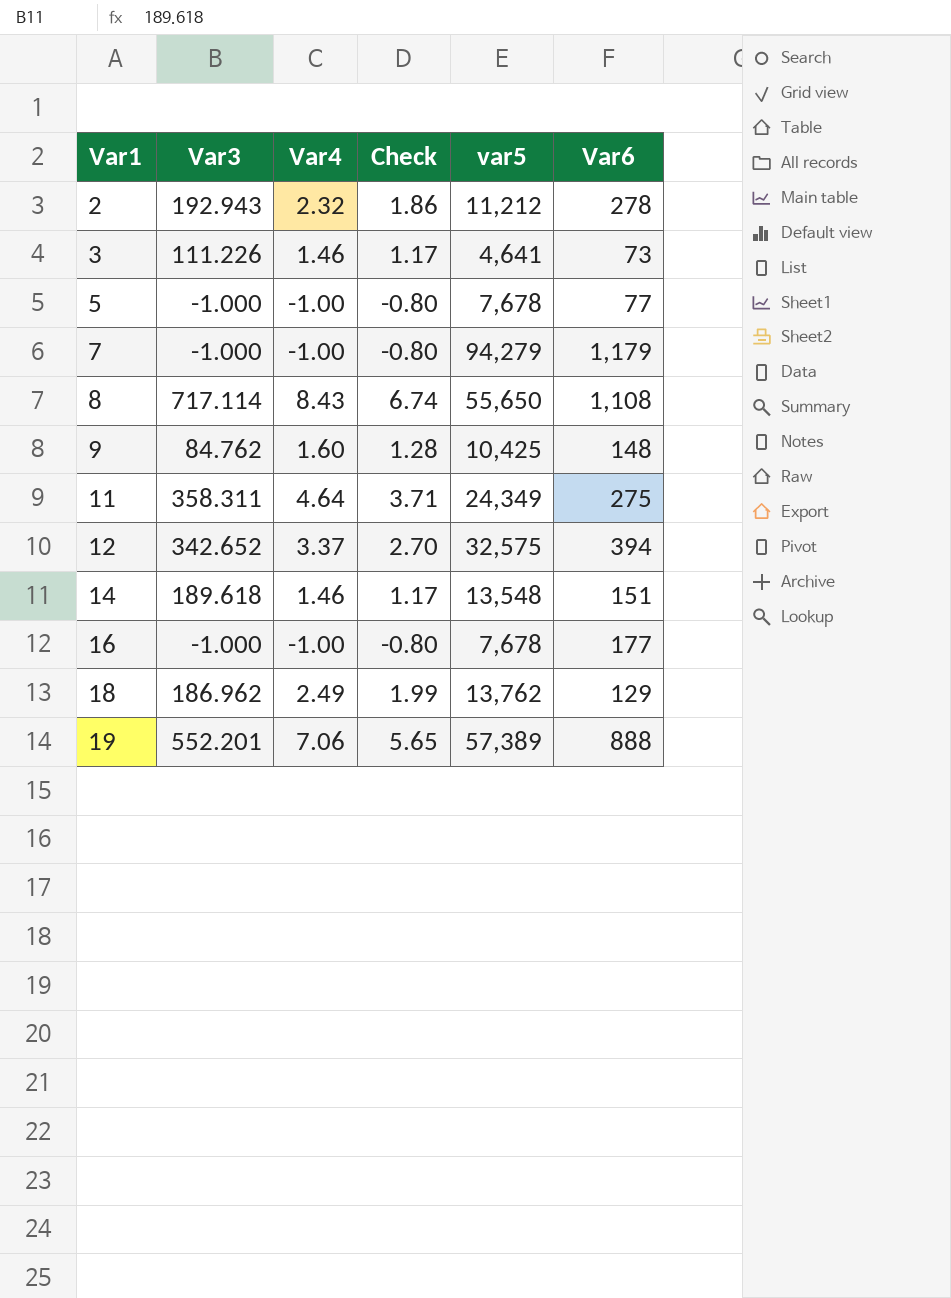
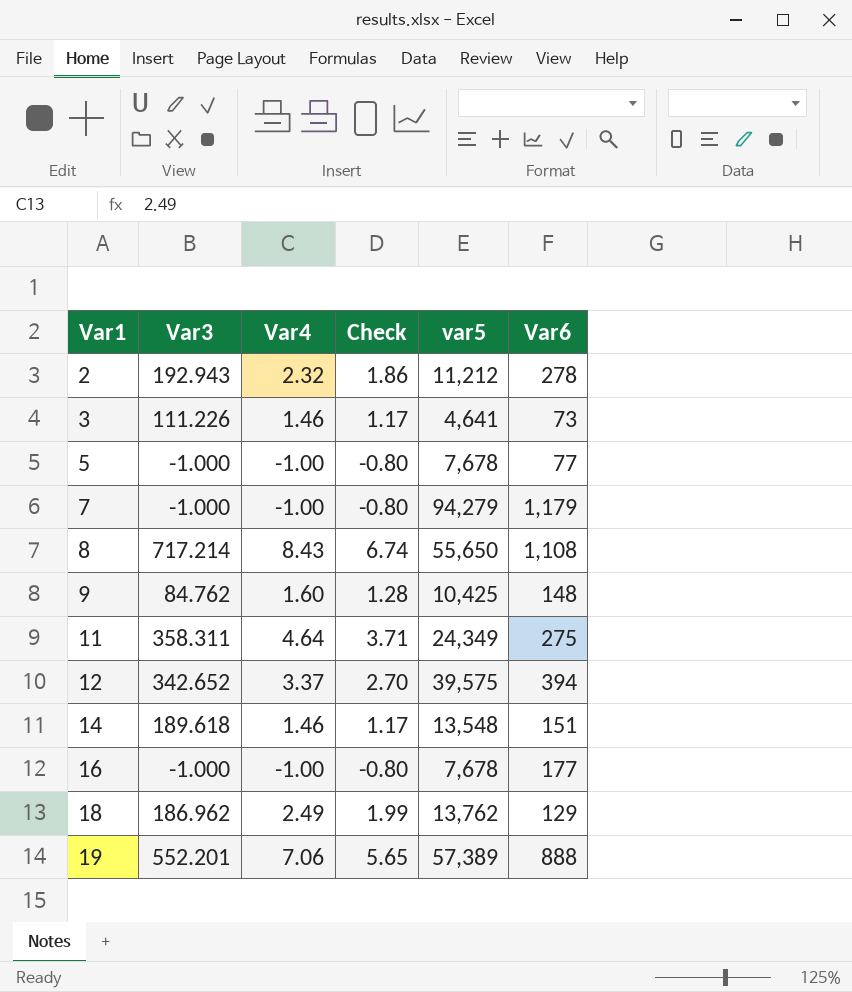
8 | Var3: 717.114 -> 717.214
12 | var5: 32,575 -> 39,575

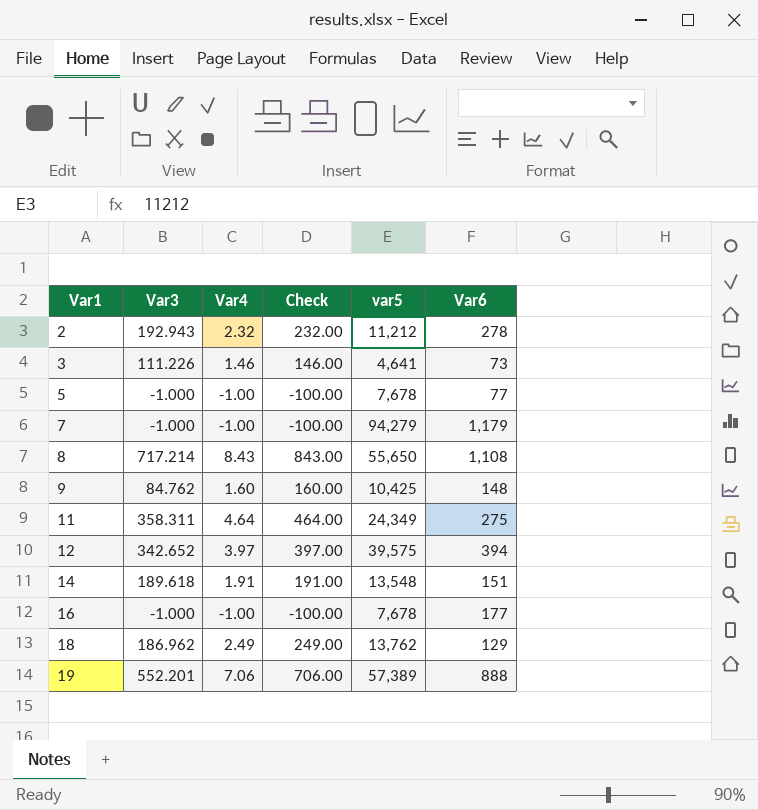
column Check | formula: [Var4] * 0.8 -> [Var4] * 100
12 | Var4: 3.37 -> 3.97
14 | Var4: 1.46 -> 1.91

